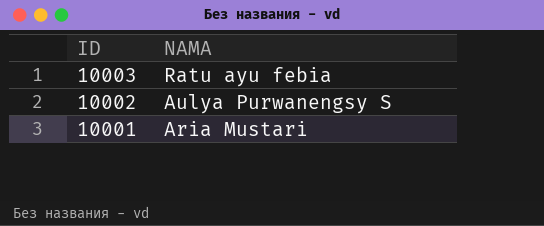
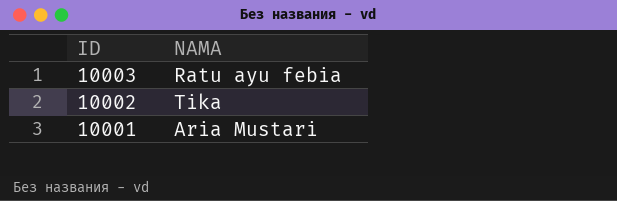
10002 | NAMA: Aulya Purwanengsy S -> Tika

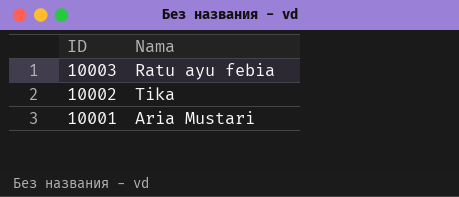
column name: NAMA -> Nama

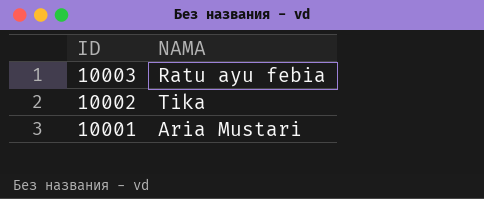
column name: Nama -> NAMA

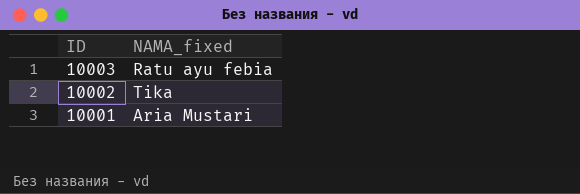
column name: NAMA -> NAMA_fixed

